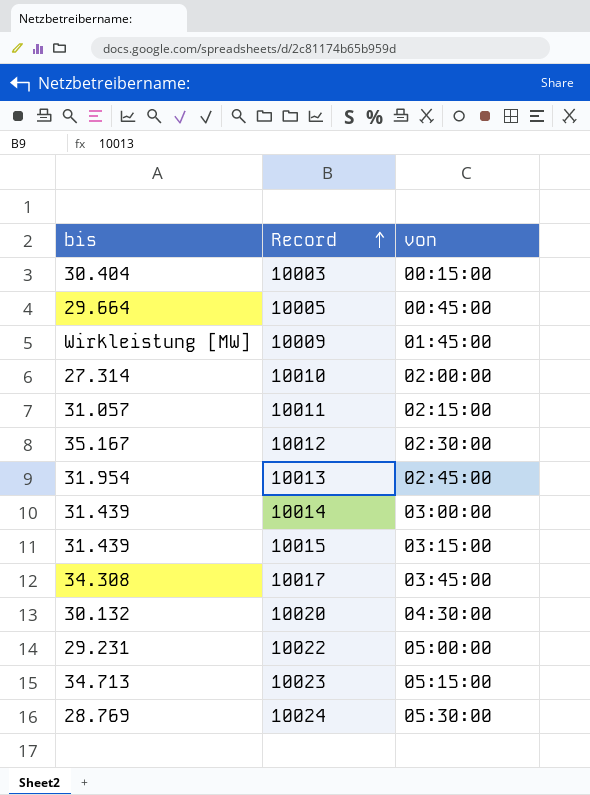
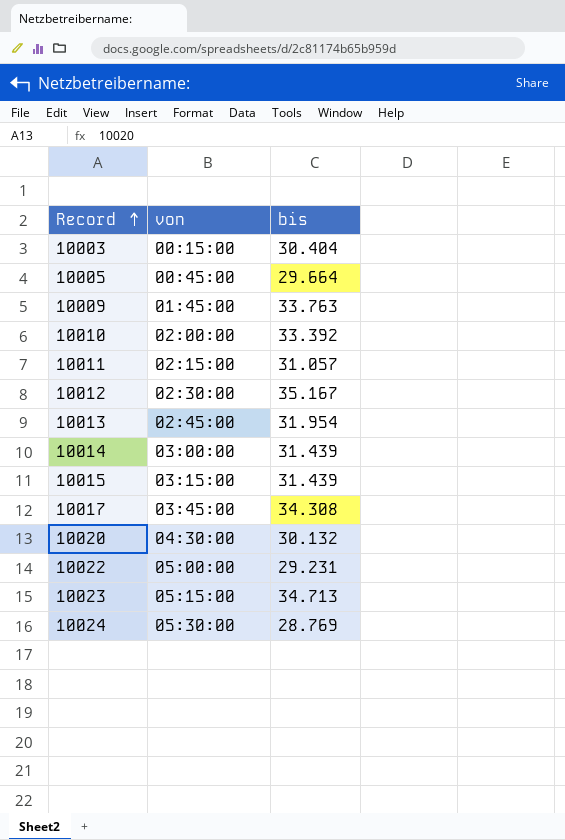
column bis | position: 1 -> 3
10009 | bis: Wirkleistung [MW] -> 33.763
10010 | bis: 27.314 -> 33.392

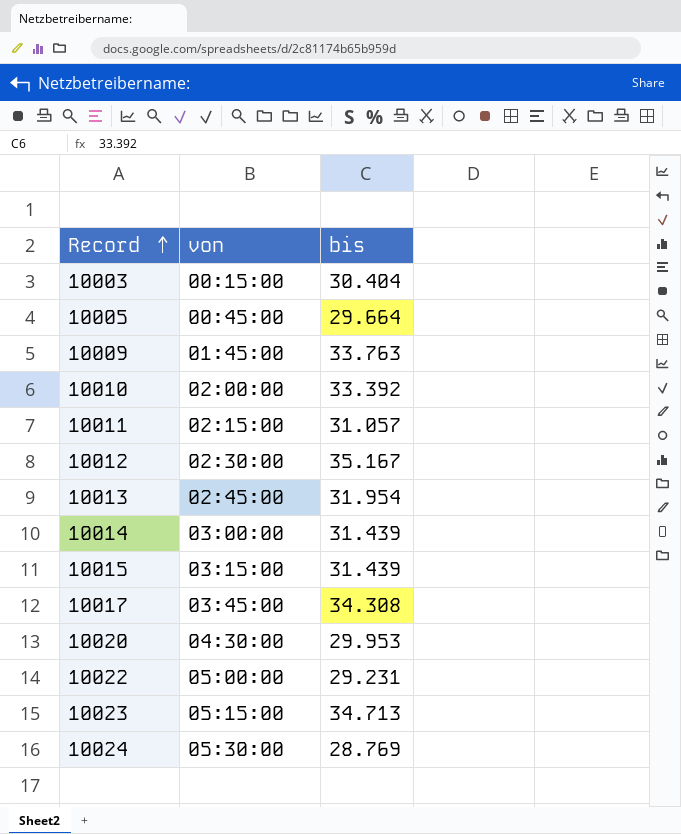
10020 | bis: 30.132 -> 29.953

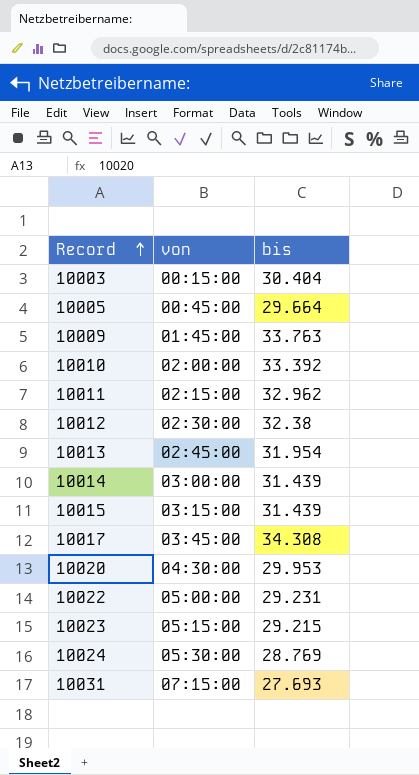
10011 | bis: 31.057 -> 32.962
10012 | bis: 35.167 -> 32.38
10023 | bis: 34.713 -> 29.215
row 10031: none -> 07:15:00 | 27.693

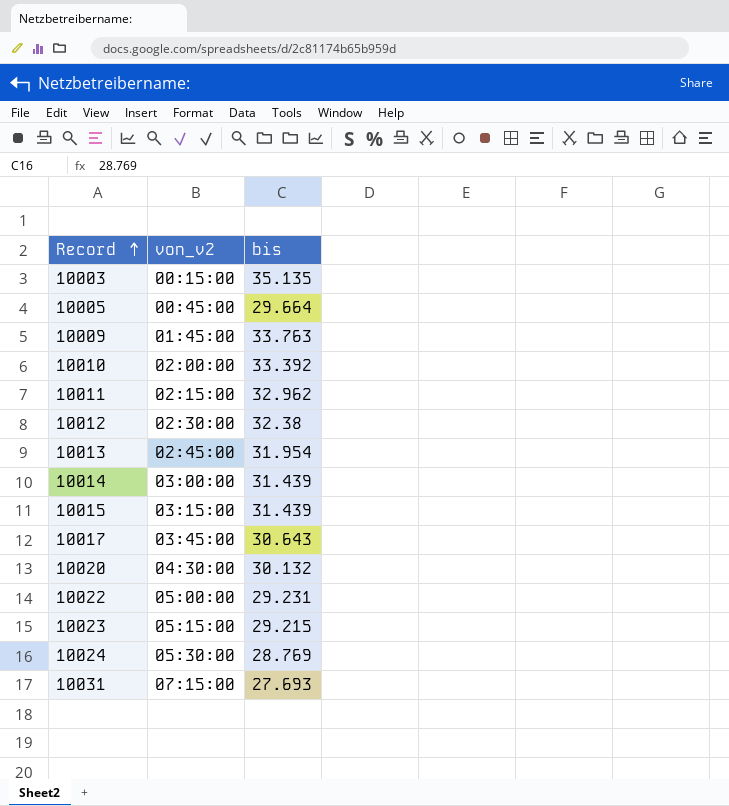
column name: von -> von_v2
10003 | bis: 30.404 -> 35.135
10017 | bis: 34.308 -> 30.643
10020 | bis: 29.953 -> 30.132

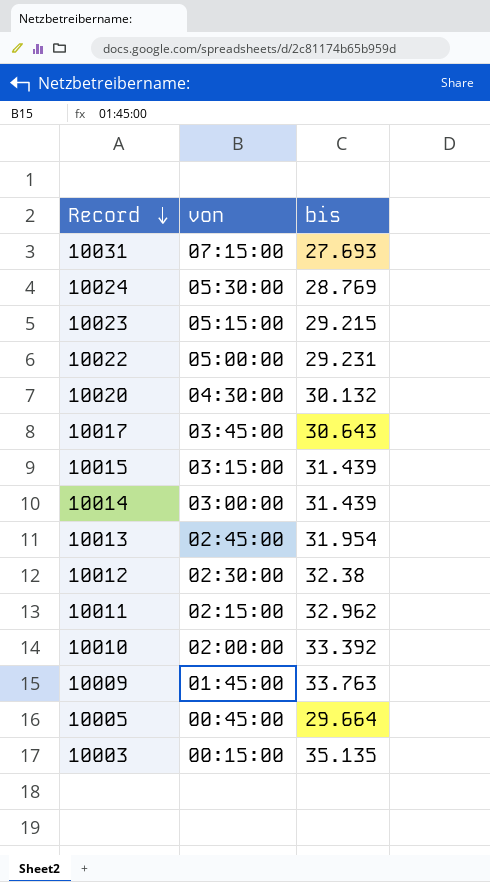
row order: Record ascending -> Record descending
column name: von_v2 -> von

